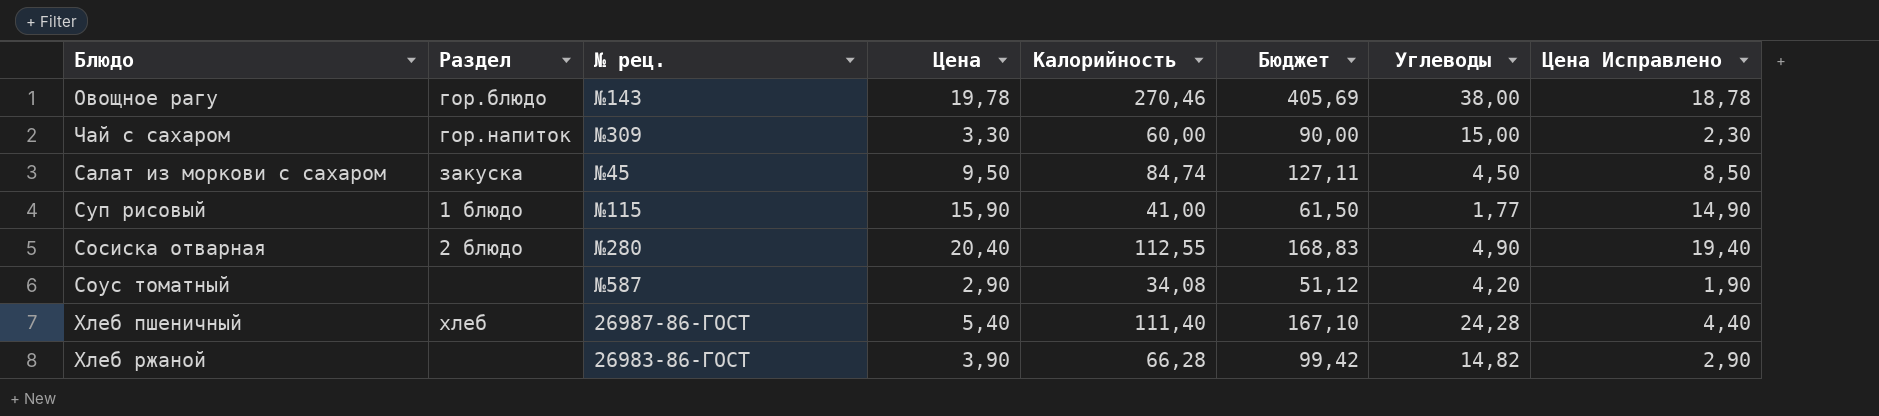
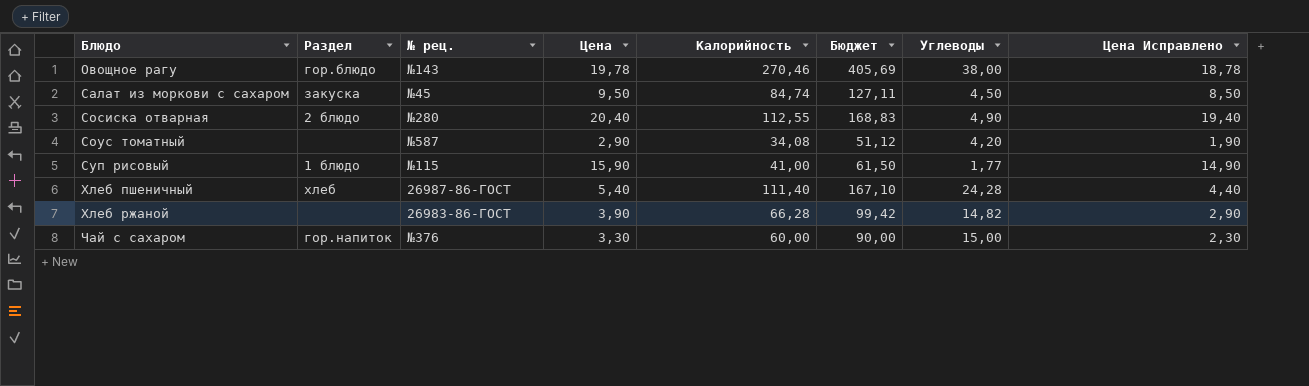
row order: none -> Блюдо ascending
Чай с сахаром | № рец.: №309 -> №376

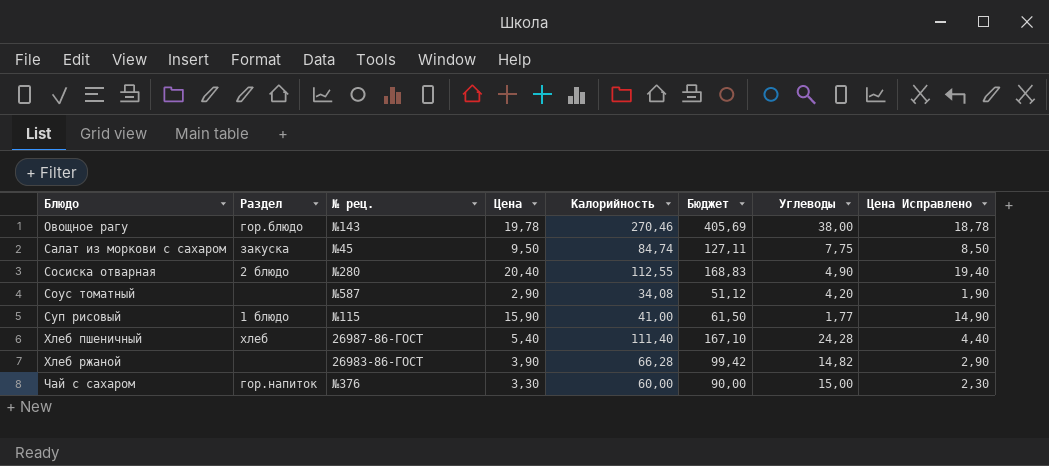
Салат из моркови с сахаром | Углеводы: 4,50 -> 7,75

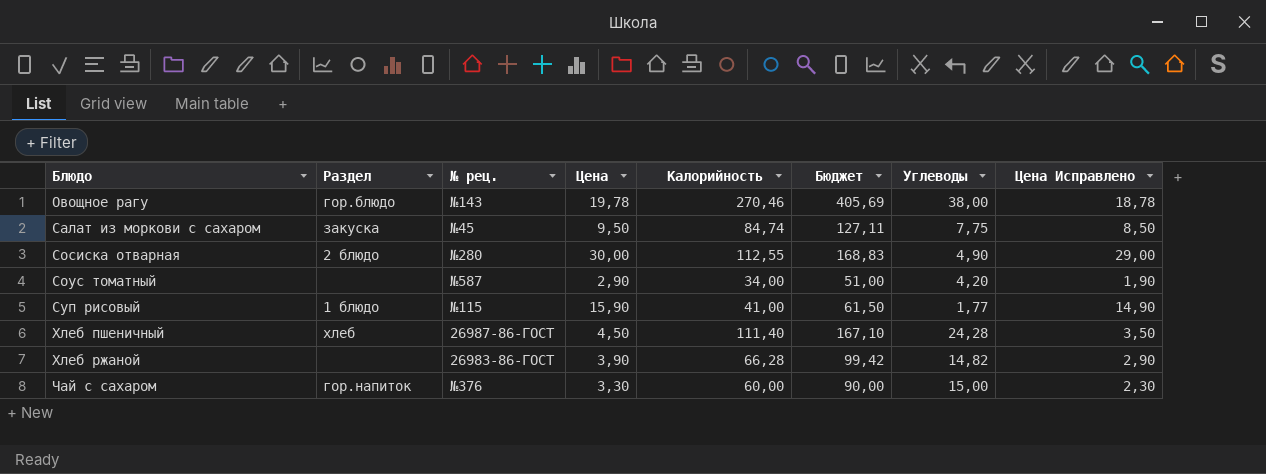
Сосиска отварная | Цена: 20,40 -> 30,00
Сосиска отварная | Цена Исправлено: 19,40 -> 29,00
Соус томатный | Калорийность: 34,08 -> 34,00
Соус томатный | Бюджет: 51,12 -> 51,00
Хлеб пшеничный | Цена: 5,40 -> 4,50
Хлеб пшеничный | Цена Исправлено: 4,40 -> 3,50

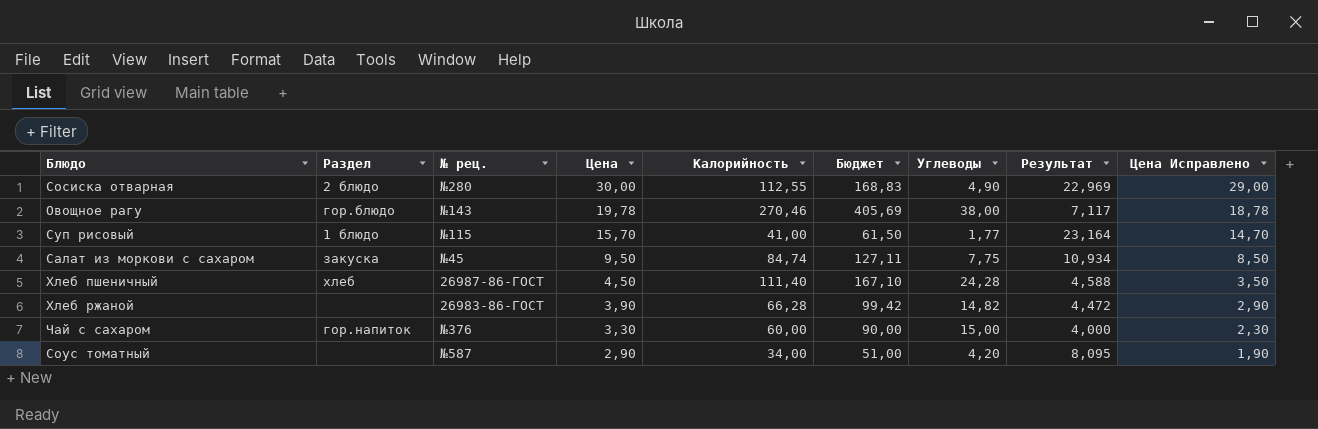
row order: Блюдо ascending -> Цена descending
column Результат | formula: none -> [Калорийность] / [Углеводы]
Суп рисовый | Цена: 15,90 -> 15,70
Суп рисовый | Цена Исправлено: 14,90 -> 14,70

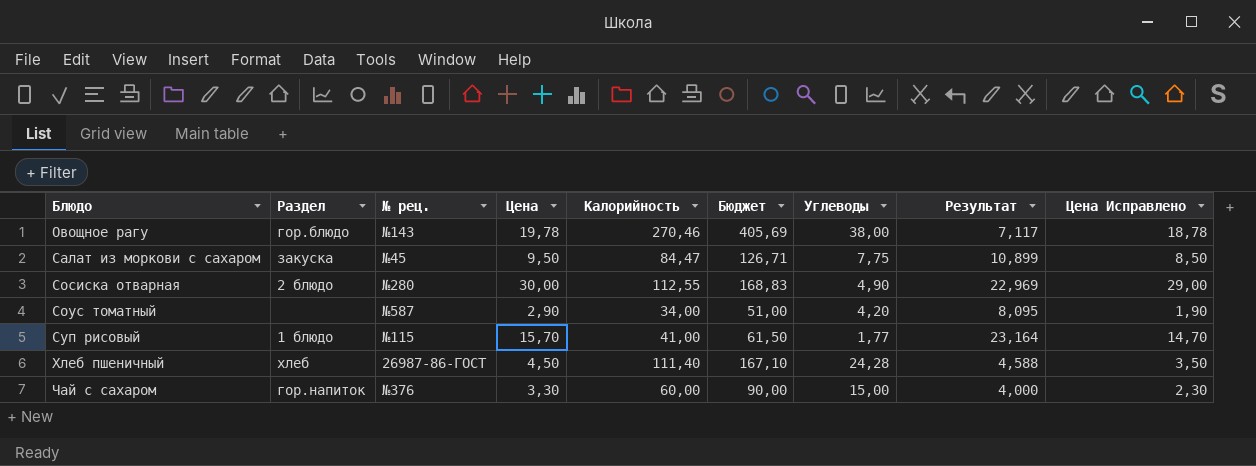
row order: Цена descending -> Блюдо ascending
row Хлеб ржаной: none | 26983-86-ГОСТ | 3,90 | 66,28 | 99,42 | 14,82 | 4,472 | 2,90 -> none
Салат из моркови с сахаром | Калорийность: 84,74 -> 84,47
Салат из моркови с сахаром | Бюджет: 127,11 -> 126,71
Салат из моркови с сахаром | Результат: 10,934 -> 10,899

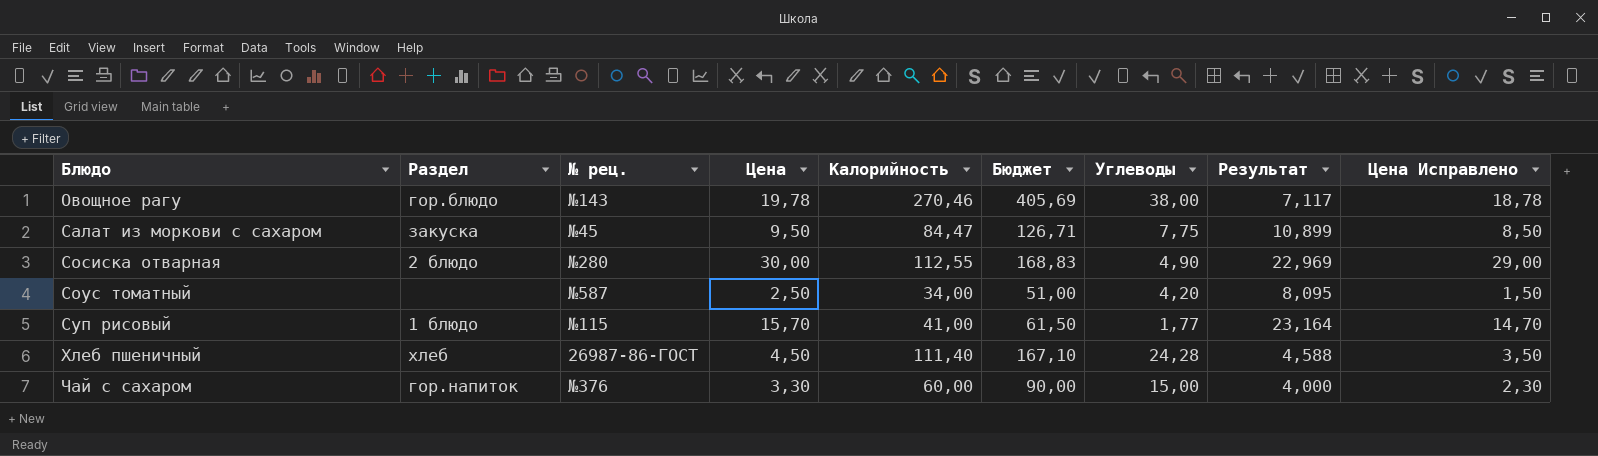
Соус томатный | Цена: 2,90 -> 2,50
Соус томатный | Цена Исправлено: 1,90 -> 1,50

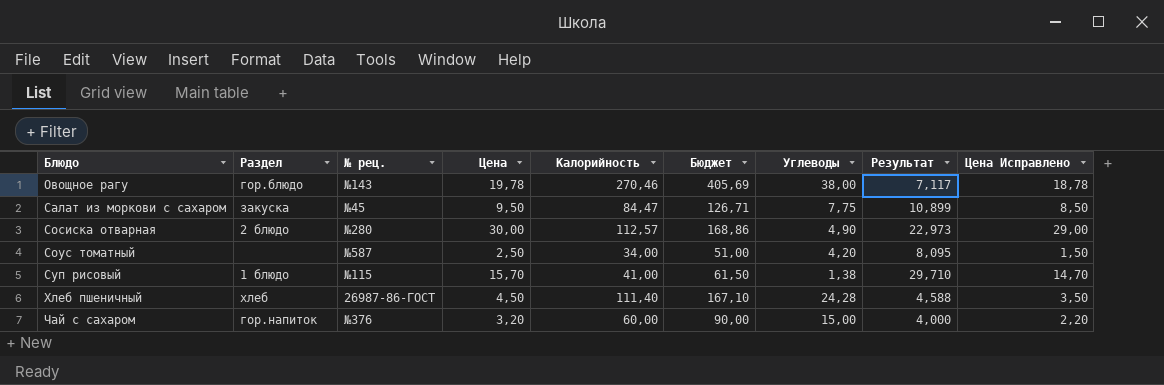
Сосиска отварная | Калорийность: 112,55 -> 112,57
Сосиска отварная | Бюджет: 168,83 -> 168,86
Сосиска отварная | Результат: 22,969 -> 22,973
Суп рисовый | Углеводы: 1,77 -> 1,38
Суп рисовый | Результат: 23,164 -> 29,710
Чай с сахаром | Цена: 3,30 -> 3,20
Чай с сахаром | Цена Исправлено: 2,30 -> 2,20

